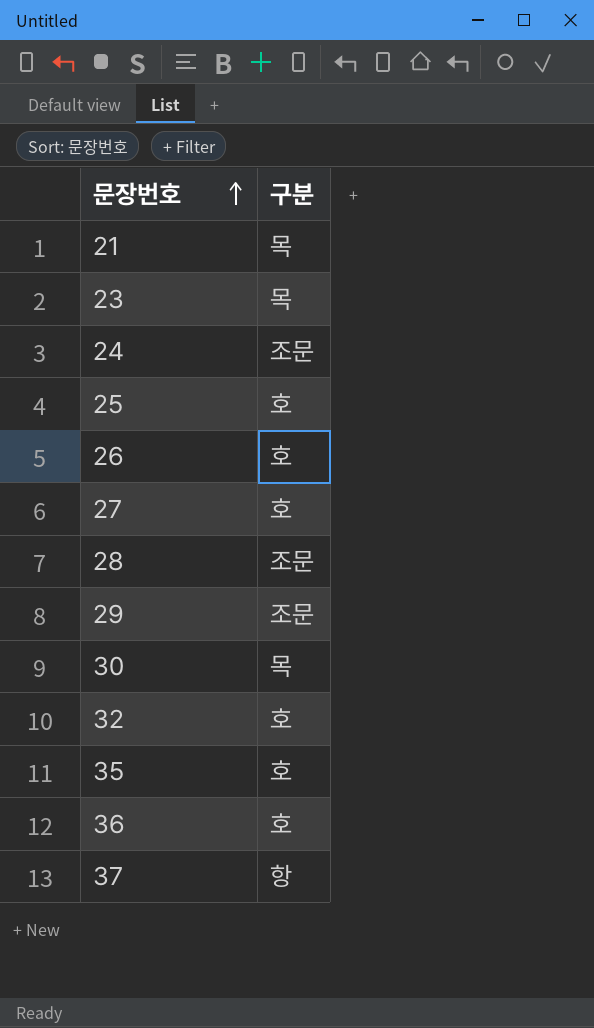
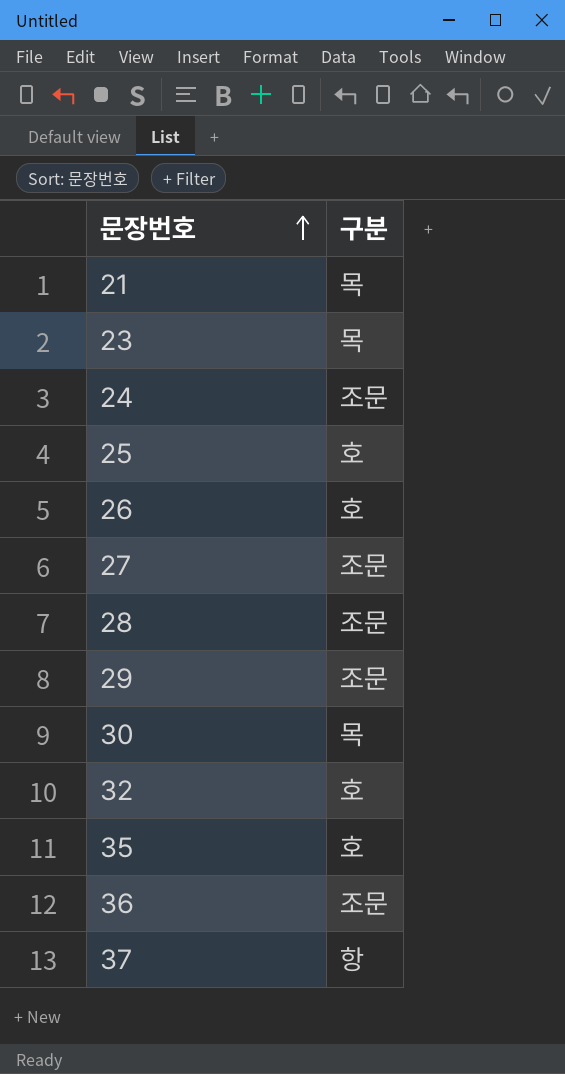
27 | 구분: 호 -> 조문
36 | 구분: 호 -> 조문

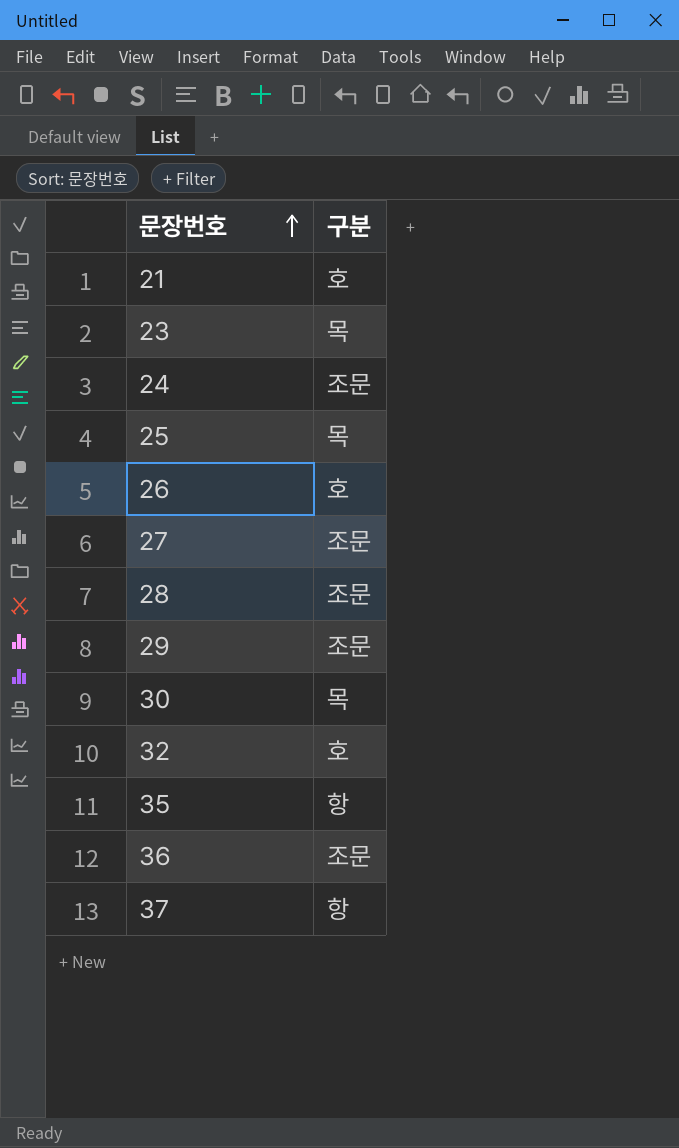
21 | 구분: 목 -> 호
25 | 구분: 호 -> 목
35 | 구분: 호 -> 항

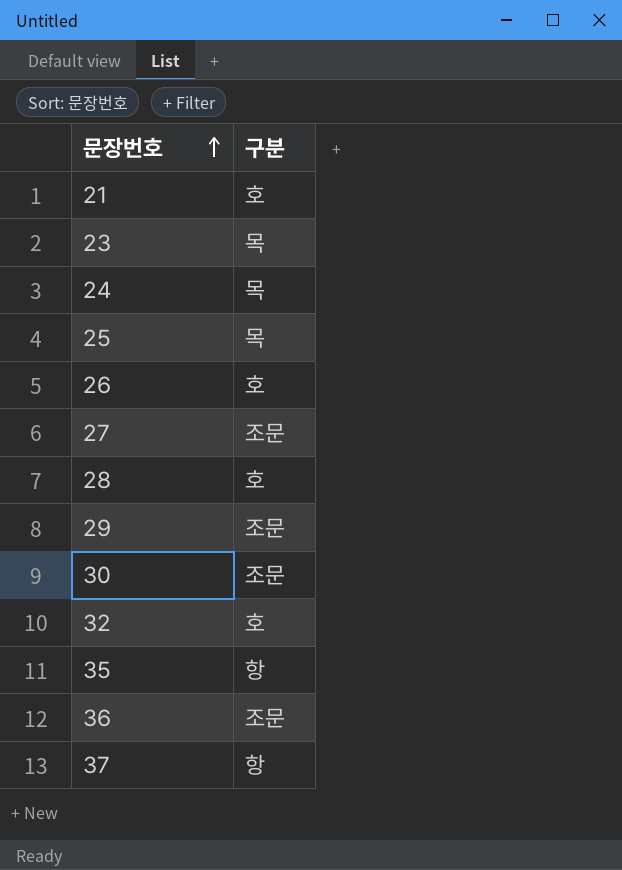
24 | 구분: 조문 -> 목
28 | 구분: 조문 -> 호
30 | 구분: 목 -> 조문

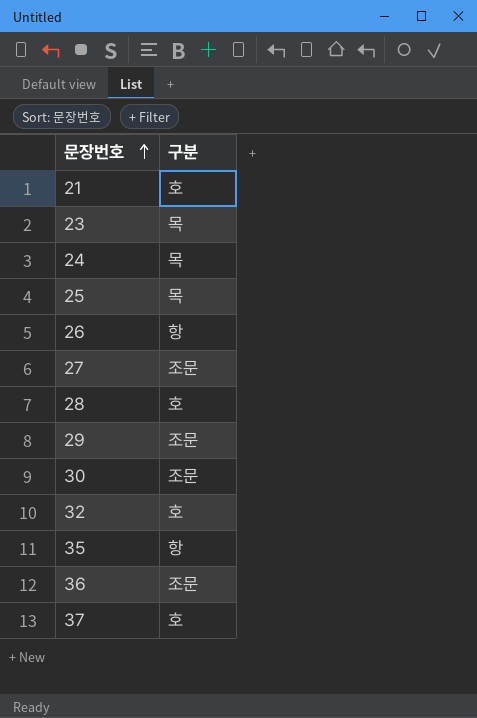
26 | 구분: 호 -> 항
37 | 구분: 항 -> 호

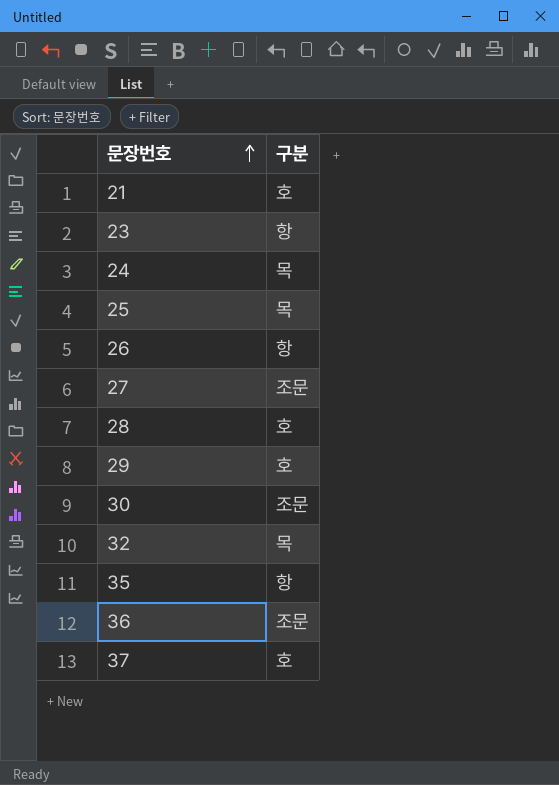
23 | 구분: 목 -> 항
29 | 구분: 조문 -> 호
32 | 구분: 호 -> 목

